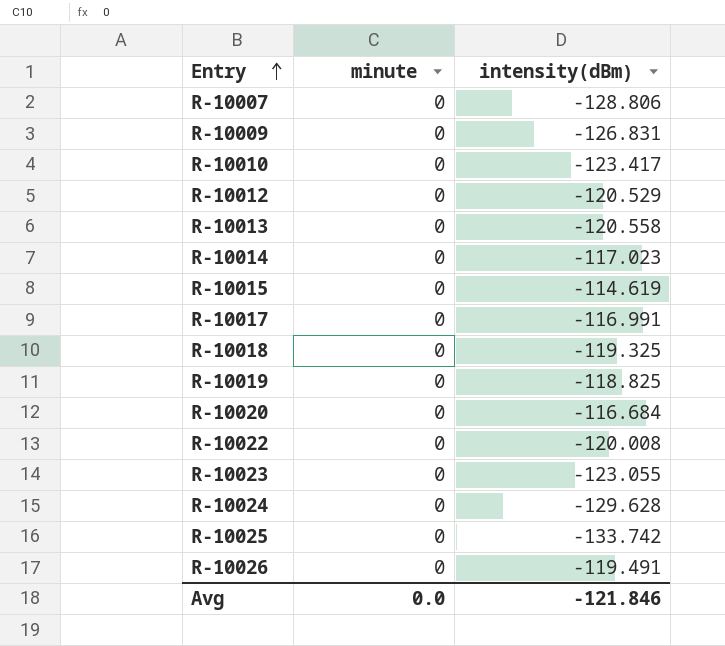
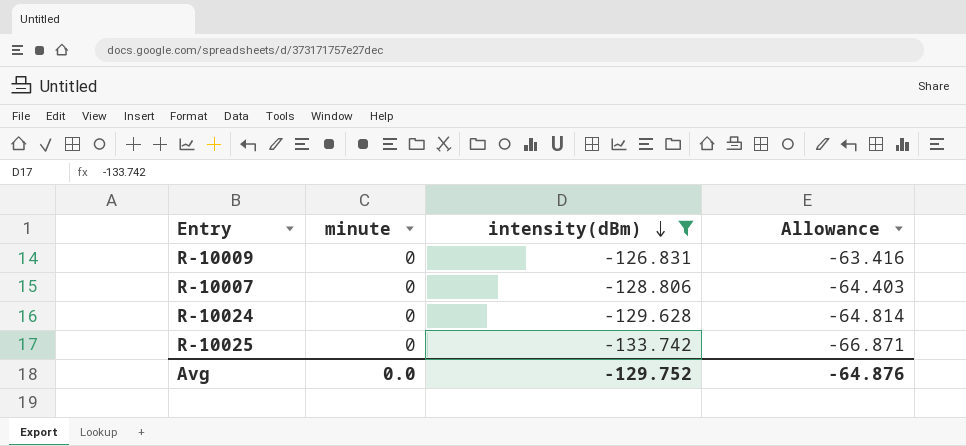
filter: none -> intensity(dBm) <= -126.831
row order: Entry ascending -> intensity(dBm) descending
column Allowance | formula: none -> [intensity(dBm)] * 0.5
Avg | intensity(dBm): -121.846 -> -129.752

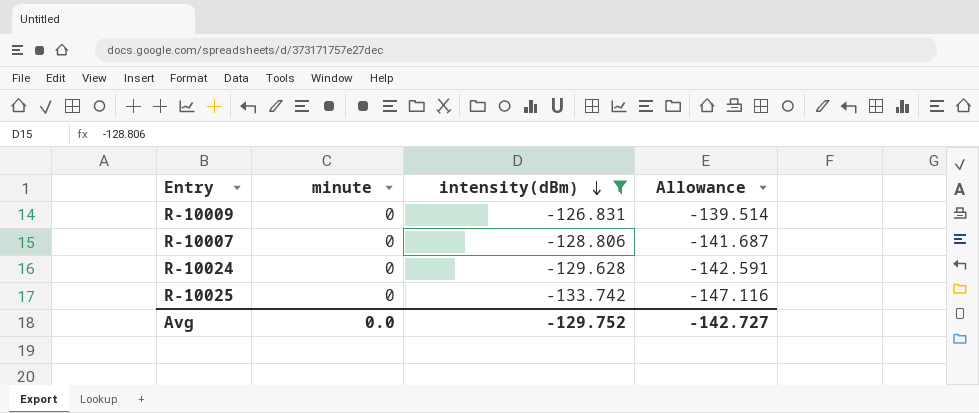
column Allowance | formula: [intensity(dBm)] * 0.5 -> [intensity(dBm)] * 1.1
Avg | Allowance: -64.876 -> -142.727

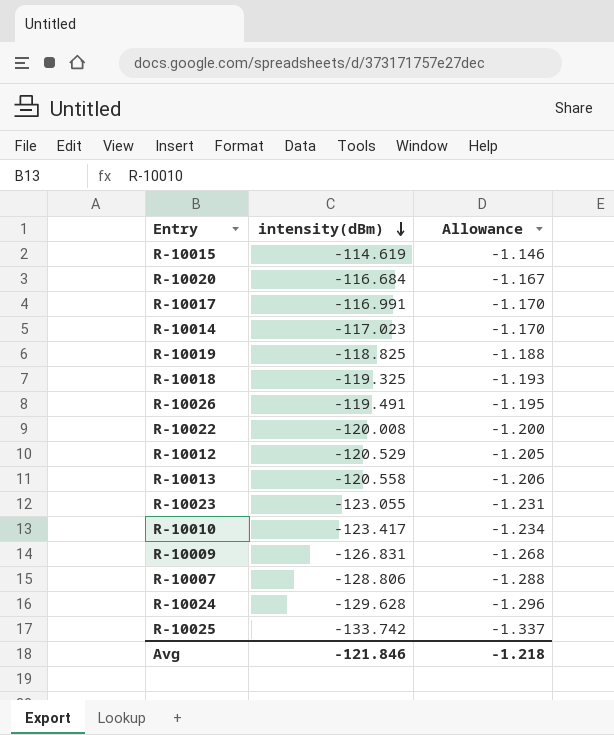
filter: intensity(dBm) <= -126.831 -> none
column minute | position: 2 -> none
column Allowance | formula: [intensity(dBm)] * 1.1 -> [intensity(dBm)] * 0.01
Avg | intensity(dBm): -129.752 -> -121.846
Avg | Allowance: -142.727 -> -1.218

